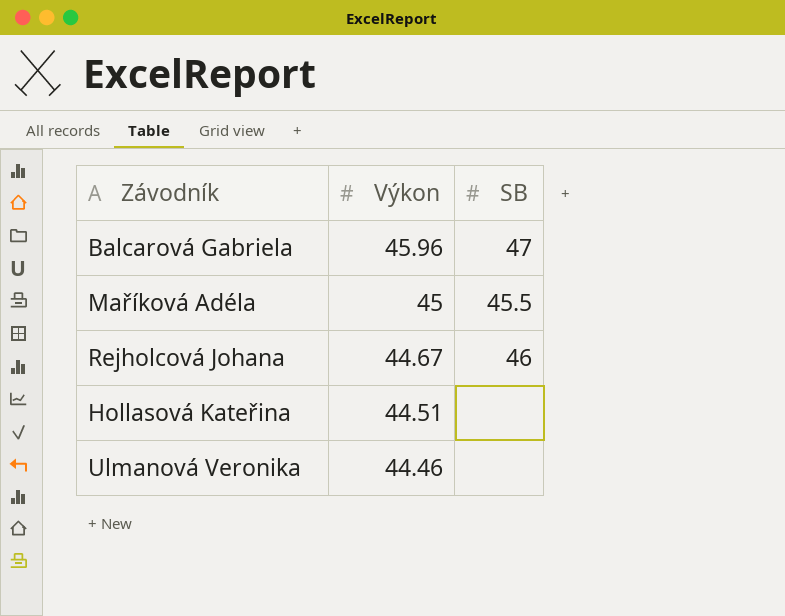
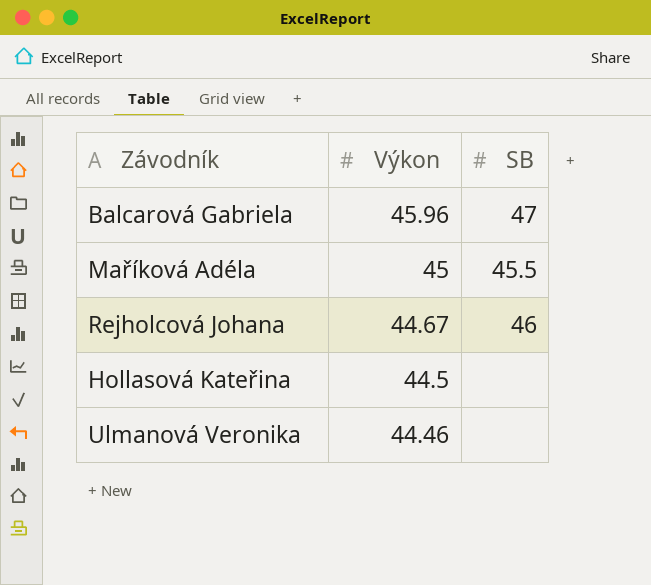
Hollasová Kateřina | Výkon: 44.51 -> 44.5

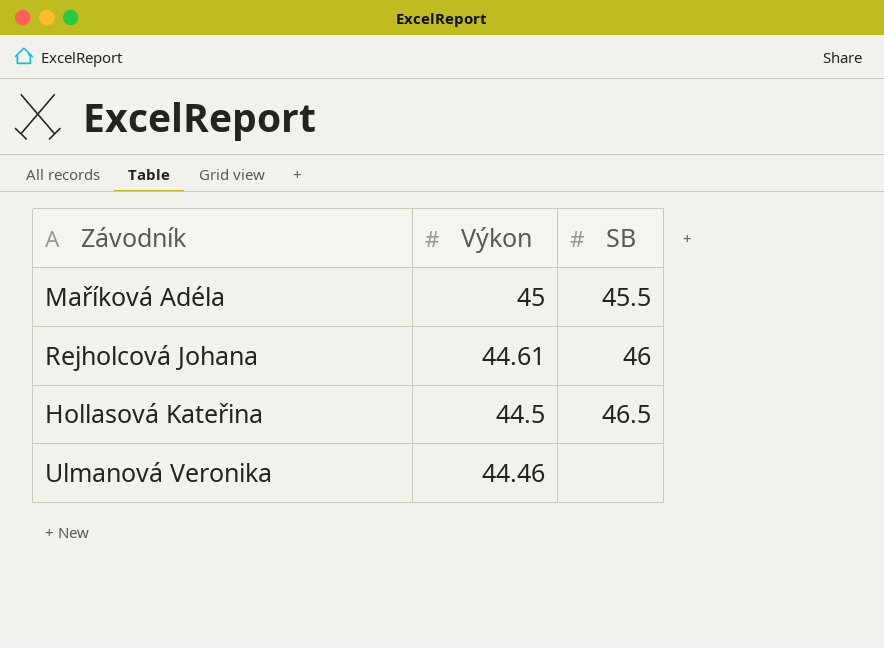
row Balcarová Gabriela: 45.96 | 47 -> none
Rejholcová Johana | Výkon: 44.67 -> 44.61
Hollasová Kateřina | SB: none -> 46.5

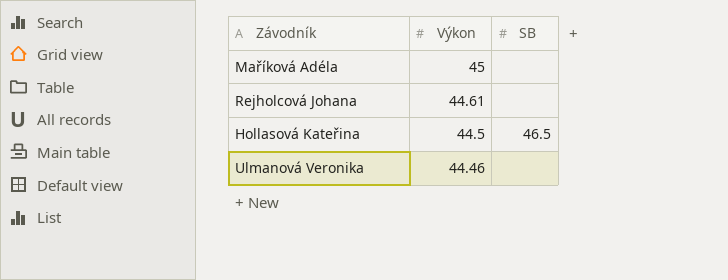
Maříková Adéla | SB: 45.5 -> none
Rejholcová Johana | SB: 46 -> none

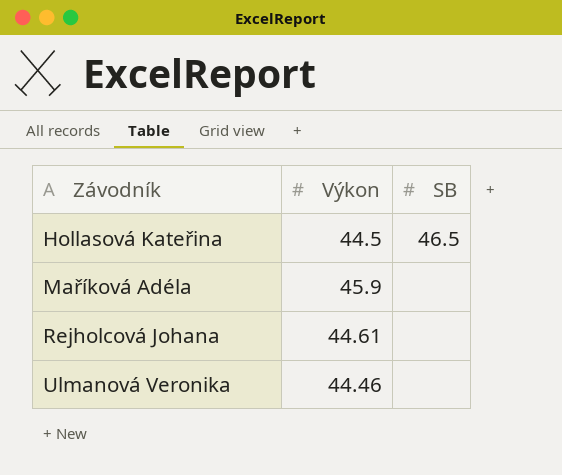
row order: Výkon descending -> Závodník ascending
Maříková Adéla | Výkon: 45 -> 45.9

